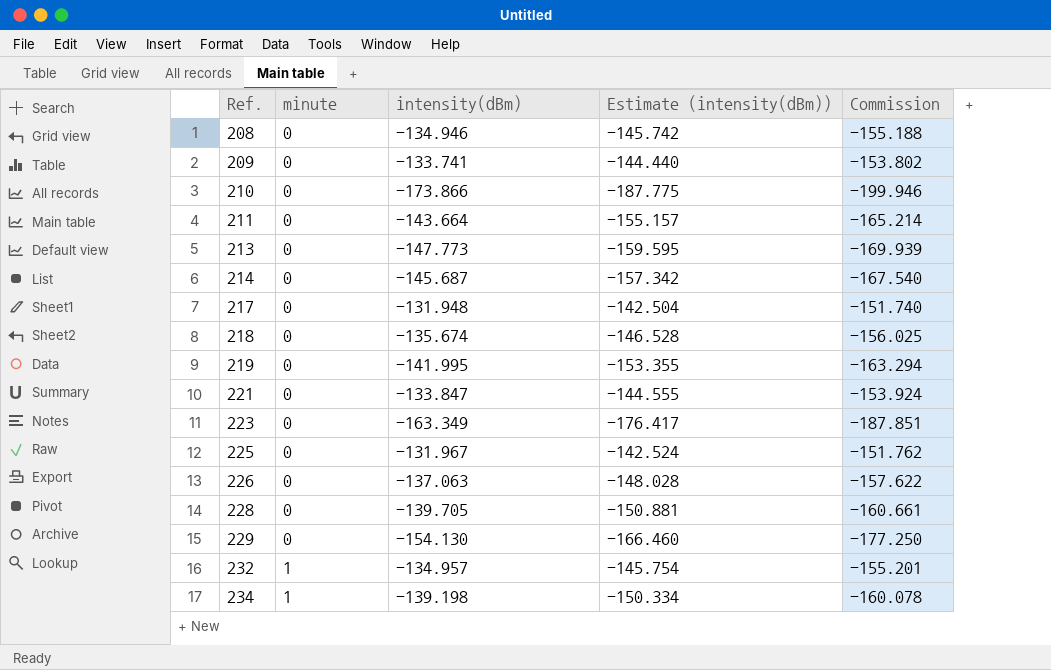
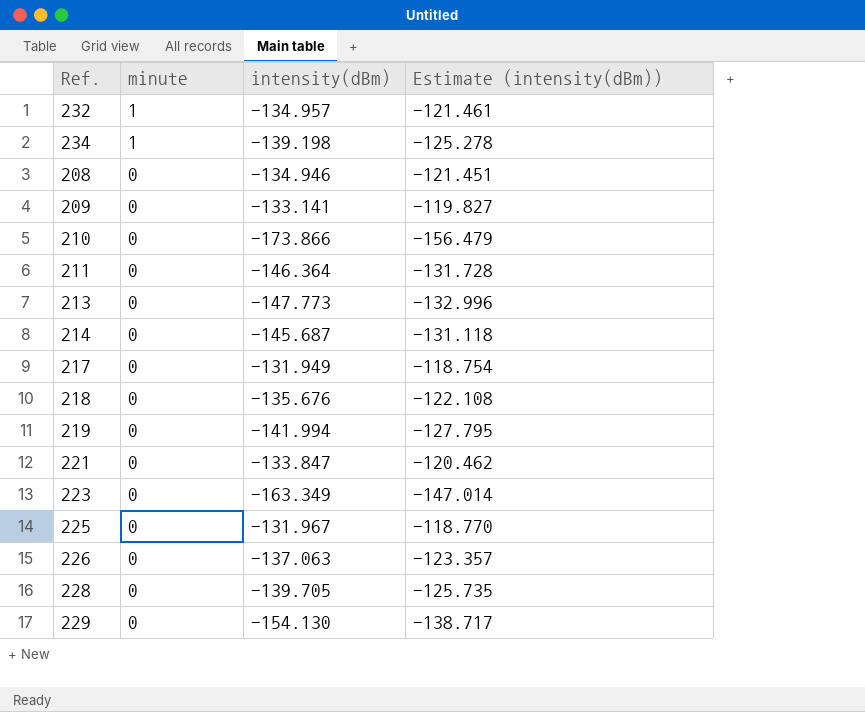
row order: Ref. ascending -> minute descending
column Commission | formula: [intensity(dBm)] * 1.15 -> none
column Estimate (intensity(dBm)) | formula: [intensity(dBm)] * 1.08 -> [intensity(dBm)] * 0.9
209 | intensity(dBm): -133.741 -> -133.141
211 | intensity(dBm): -143.664 -> -146.364
217 | intensity(dBm): -131.948 -> -131.949
218 | intensity(dBm): -135.674 -> -135.676
219 | intensity(dBm): -141.995 -> -141.994

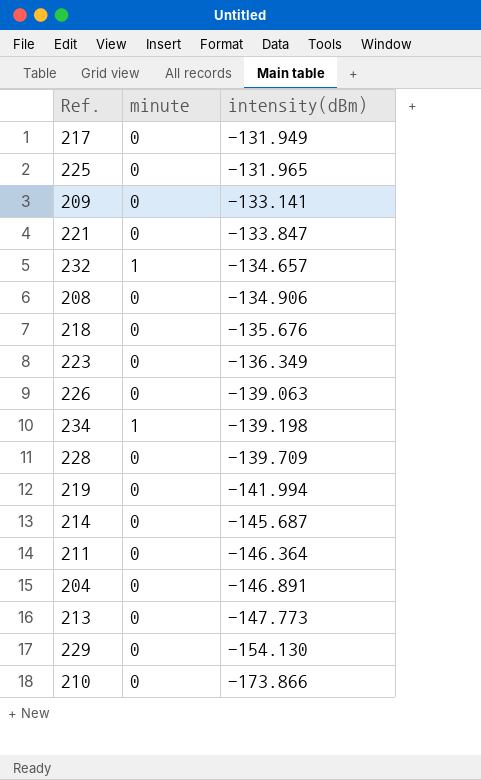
row order: minute descending -> intensity(dBm) descending
column Estimate (intensity(dBm)) | formula: [intensity(dBm)] * 0.9 -> none
225 | intensity(dBm): -131.967 -> -131.965
232 | intensity(dBm): -134.957 -> -134.657
208 | intensity(dBm): -134.946 -> -134.906
223 | intensity(dBm): -163.349 -> -136.349
226 | intensity(dBm): -137.063 -> -139.063
228 | intensity(dBm): -139.705 -> -139.709
row 204: none -> 0 | -146.891

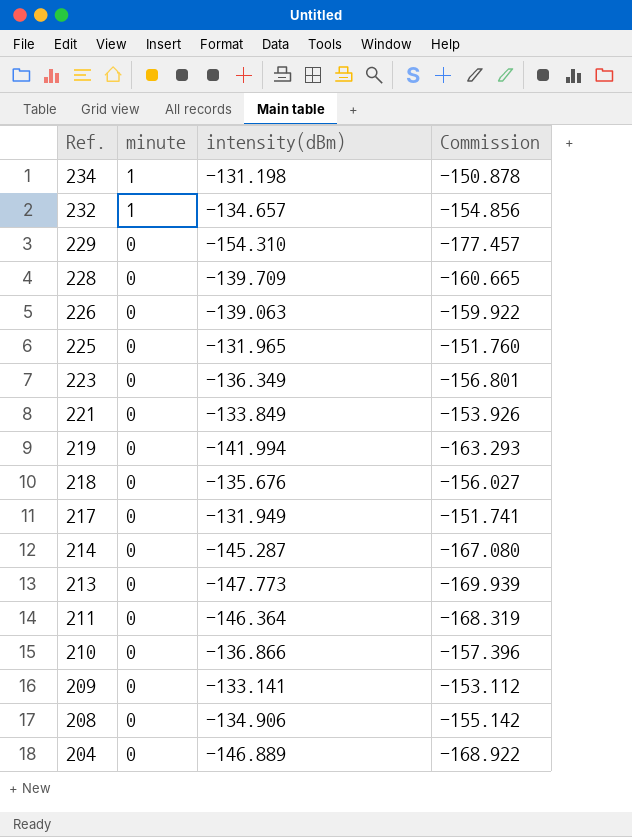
row order: intensity(dBm) descending -> Ref. descending
column Commission | formula: none -> [intensity(dBm)] * 1.15
234 | intensity(dBm): -139.198 -> -131.198
229 | intensity(dBm): -154.130 -> -154.310
221 | intensity(dBm): -133.847 -> -133.849
214 | intensity(dBm): -145.687 -> -145.287
210 | intensity(dBm): -173.866 -> -136.866
204 | intensity(dBm): -146.891 -> -146.889

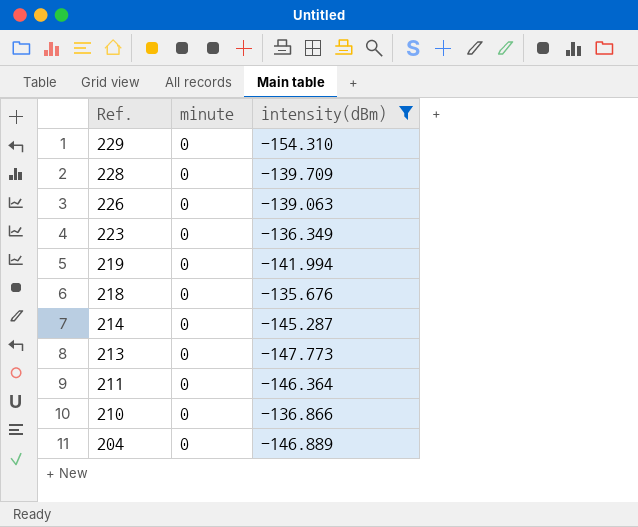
filter: none -> intensity(dBm) <= -135.676
column Commission | formula: [intensity(dBm)] * 1.15 -> none

